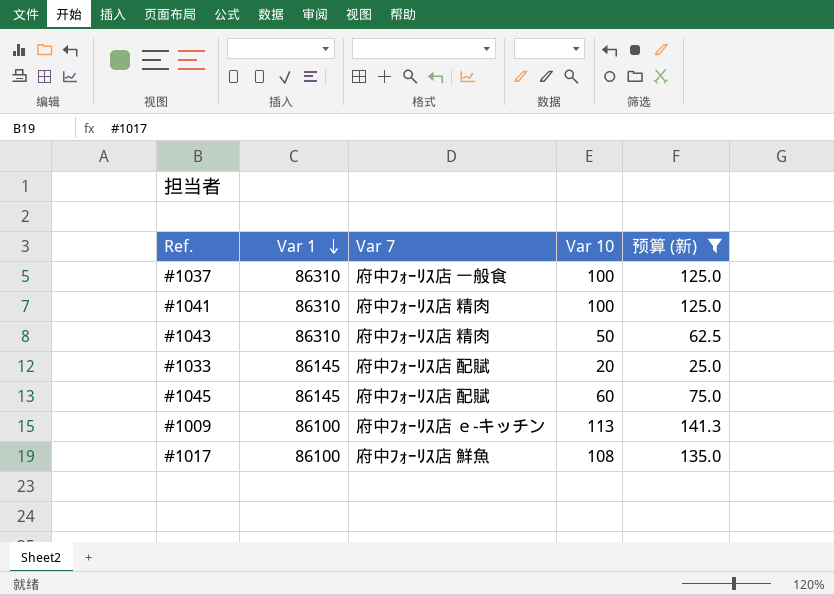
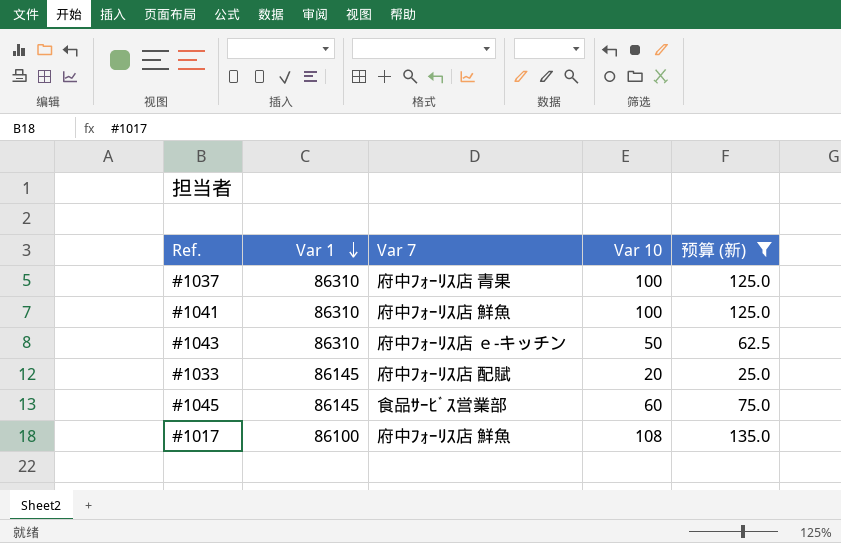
row #1009: 86100 | 府中ﾌｫｰﾘｽ店 ｅ‐キッチン | 113 | 141.3 -> none
#1037 | Var 7: 府中ﾌｫｰﾘｽ店 一般食 -> 府中ﾌｫｰﾘｽ店 青果
#1041 | Var 7: 府中ﾌｫｰﾘｽ店 精肉 -> 府中ﾌｫｰﾘｽ店 鮮魚
#1043 | Var 7: 府中ﾌｫｰﾘｽ店 精肉 -> 府中ﾌｫｰﾘｽ店 ｅ‐キッチン
#1045 | Var 7: 府中ﾌｫｰﾘｽ店 配賦 -> 食品ｻｰﾋﾞｽ営業部

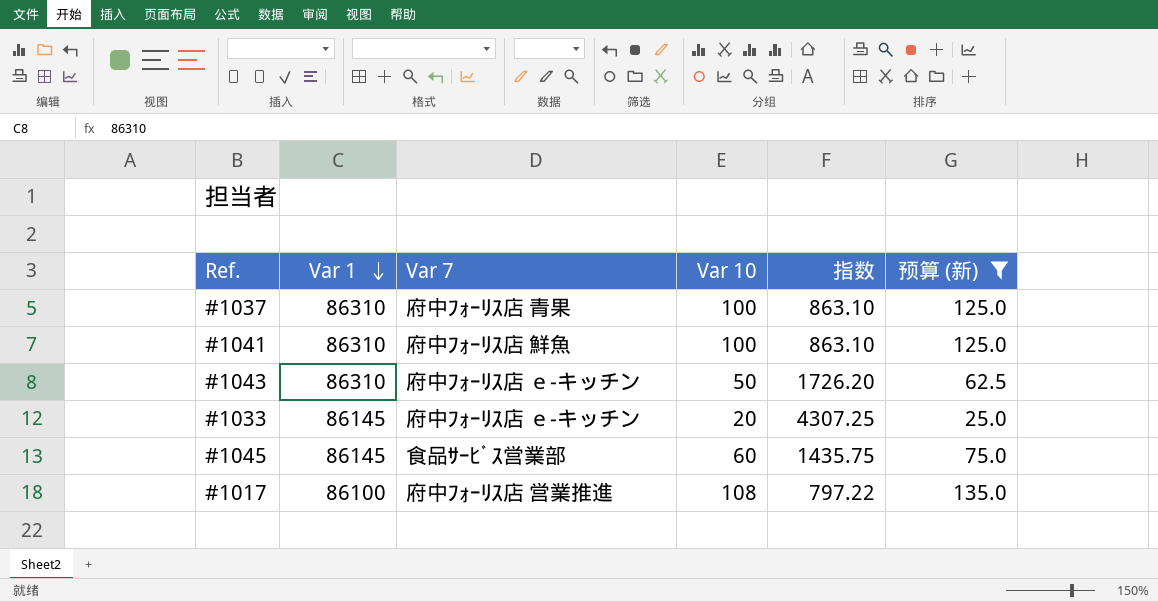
column 指数 | formula: none -> [Var 1] / [Var 10]
#1033 | Var 7: 府中ﾌｫｰﾘｽ店 配賦 -> 府中ﾌｫｰﾘｽ店 ｅ‐キッチン
#1017 | Var 7: 府中ﾌｫｰﾘｽ店 鮮魚 -> 府中ﾌｫｰﾘｽ店 営業推進

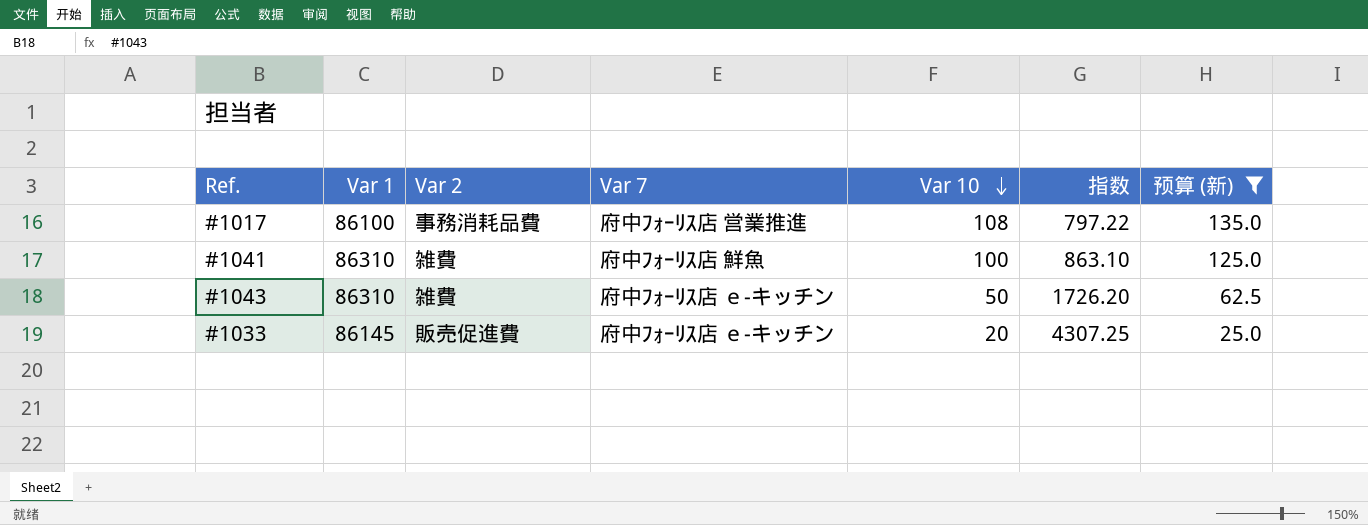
row order: Var 1 descending -> Var 10 descending
column Var 2 | position: none -> 3
row #1037: 86310 | 府中ﾌｫｰﾘｽ店 青果 | 100 | 863.10 | 125.0 -> none
row #1045: 86145 | 食品ｻｰﾋﾞｽ営業部 | 60 | 1435.75 | 75.0 -> none

